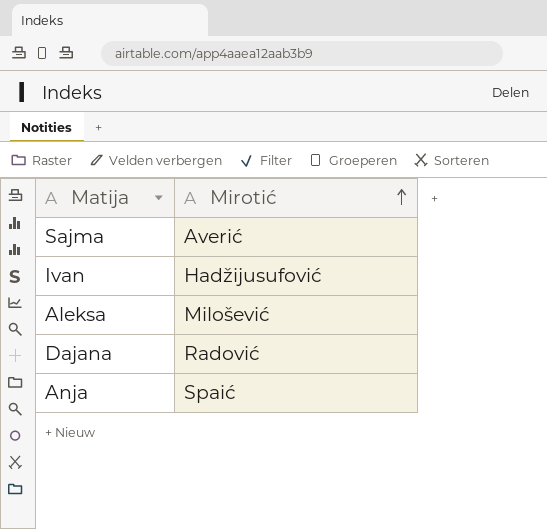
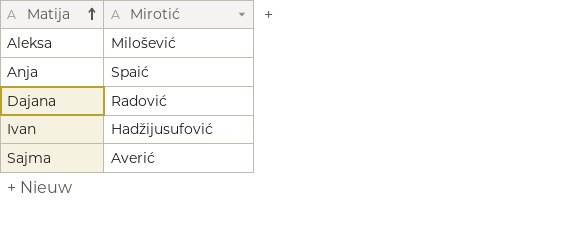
row order: Mirotić ascending -> Matija ascending

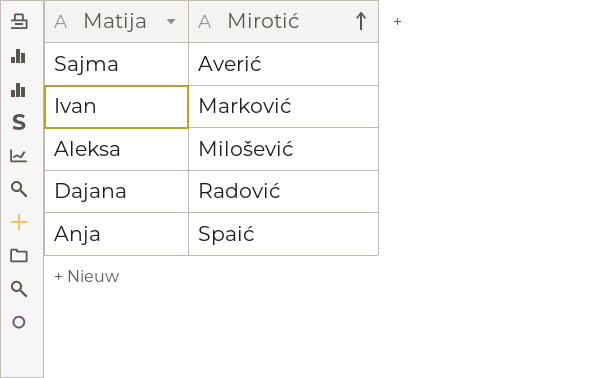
row order: Matija ascending -> Mirotić ascending
Ivan | Mirotić: Hadžijusufović -> Marković

